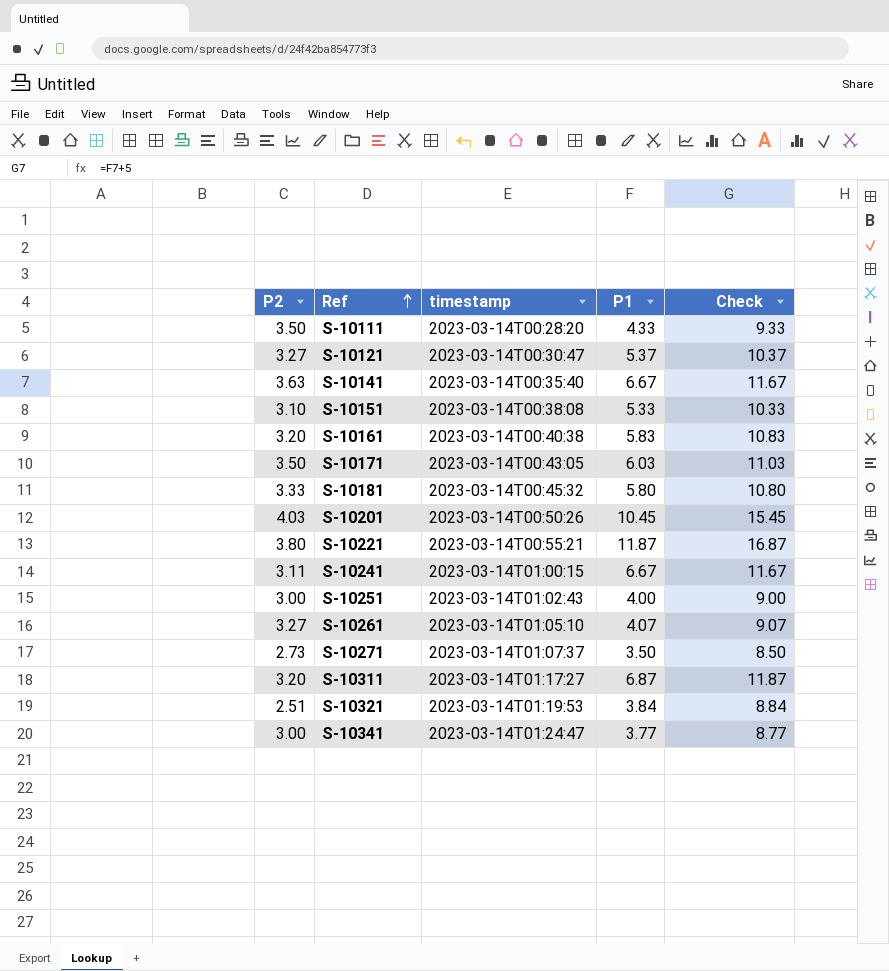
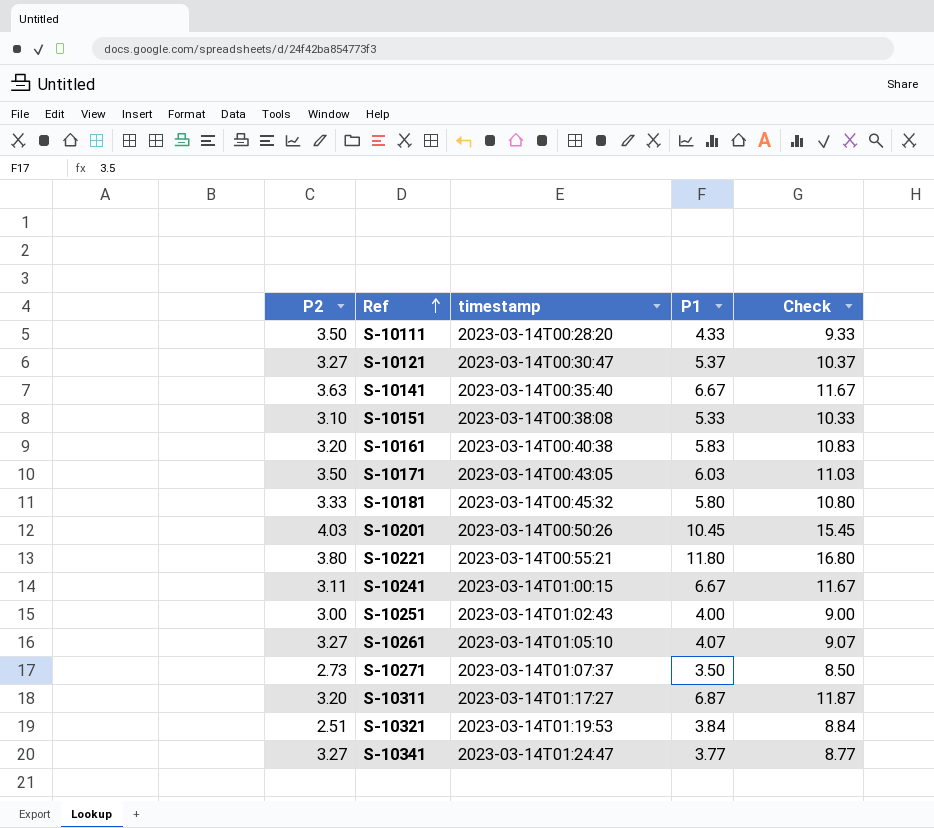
S-10221 | P1: 11.87 -> 11.80
S-10221 | Check: 16.87 -> 16.80
S-10341 | P2: 3.00 -> 3.27

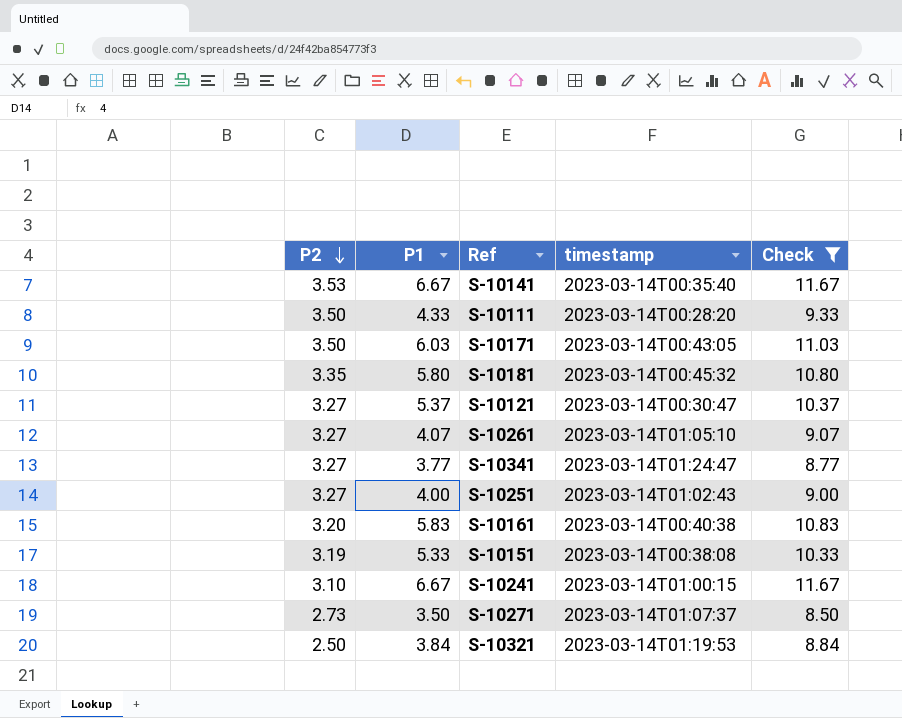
filter: none -> Check <= 11.67
row order: Ref ascending -> P2 descending
column P1 | position: 4 -> 2
S-10141 | P2: 3.63 -> 3.53
S-10181 | P2: 3.33 -> 3.35
S-10251 | P2: 3.00 -> 3.27
S-10151 | P2: 3.10 -> 3.19
S-10241 | P2: 3.11 -> 3.10
S-10321 | P2: 2.51 -> 2.50

